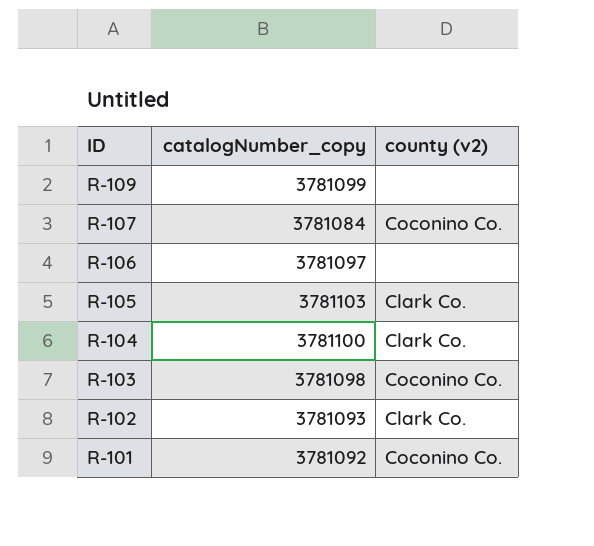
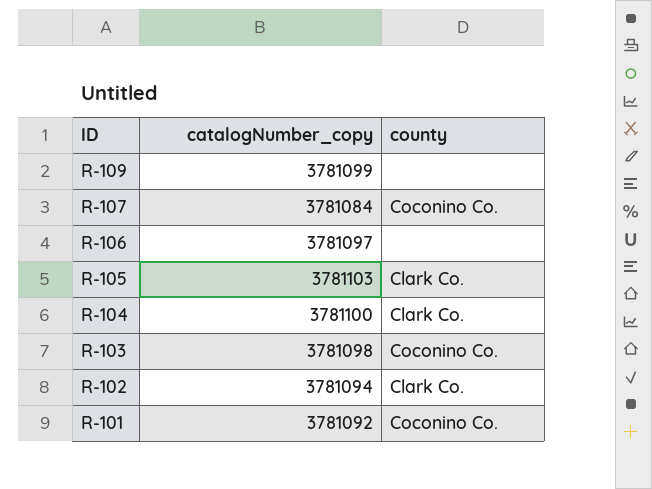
column name: county (v2) -> county
R-102 | catalogNumber_copy: 3781093 -> 3781094

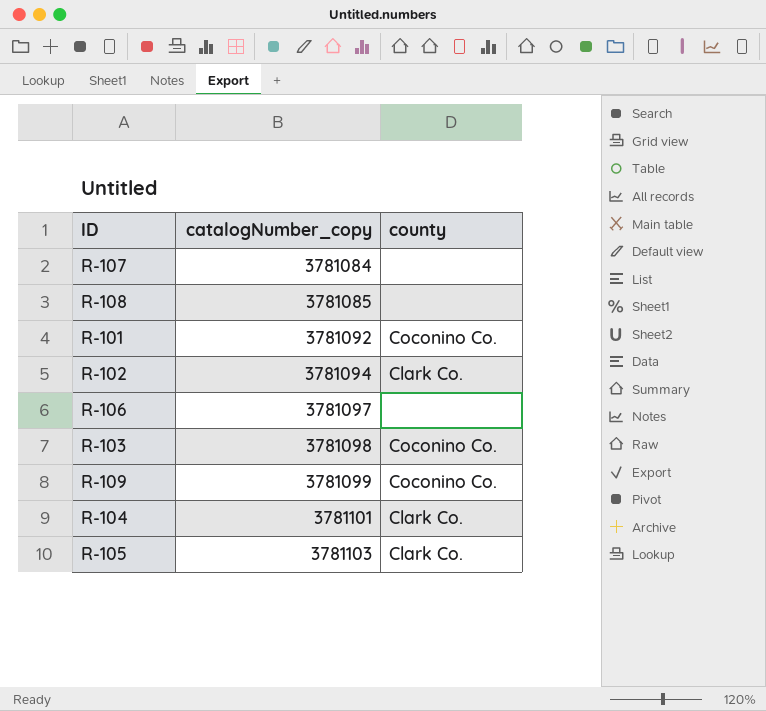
row order: ID descending -> catalogNumber_copy ascending
R-107 | county: Coconino Co. -> none
row R-108: none -> 3781085 | none
R-109 | county: none -> Coconino Co.
R-104 | catalogNumber_copy: 3781100 -> 3781101

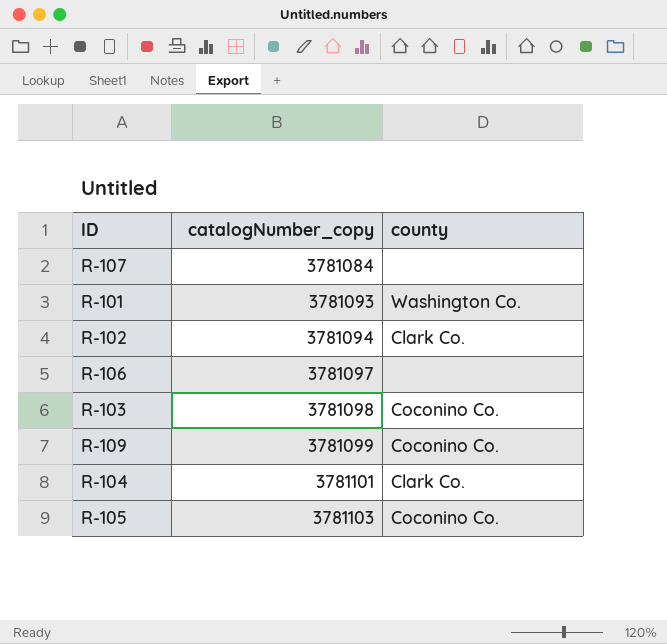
row R-108: 3781085 | none -> none
R-101 | catalogNumber_copy: 3781092 -> 3781093
R-101 | county: Coconino Co. -> Washington Co.
R-105 | county: Clark Co. -> Coconino Co.

